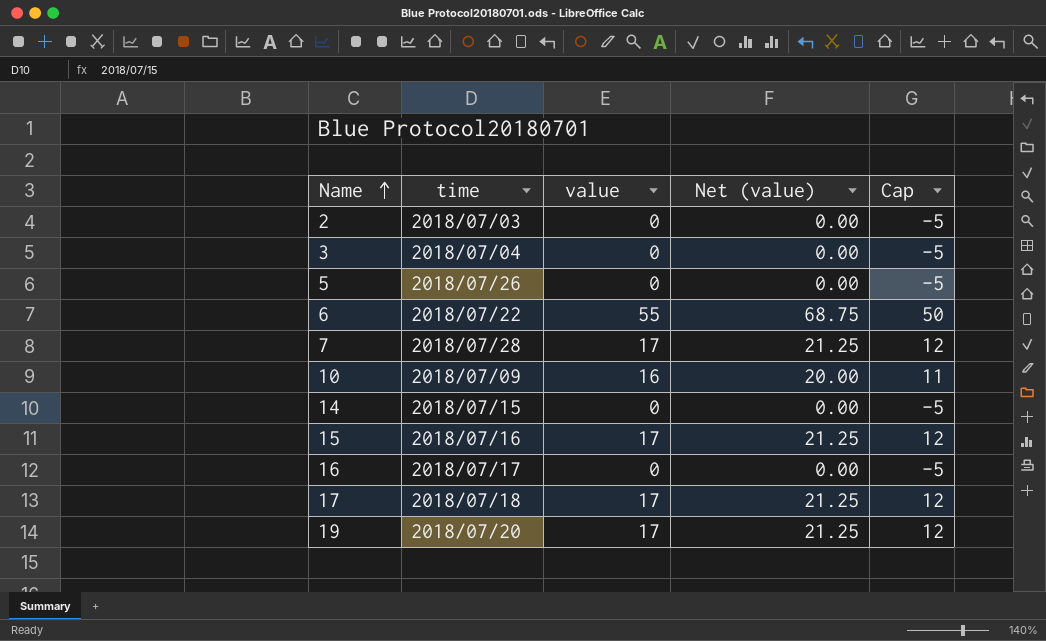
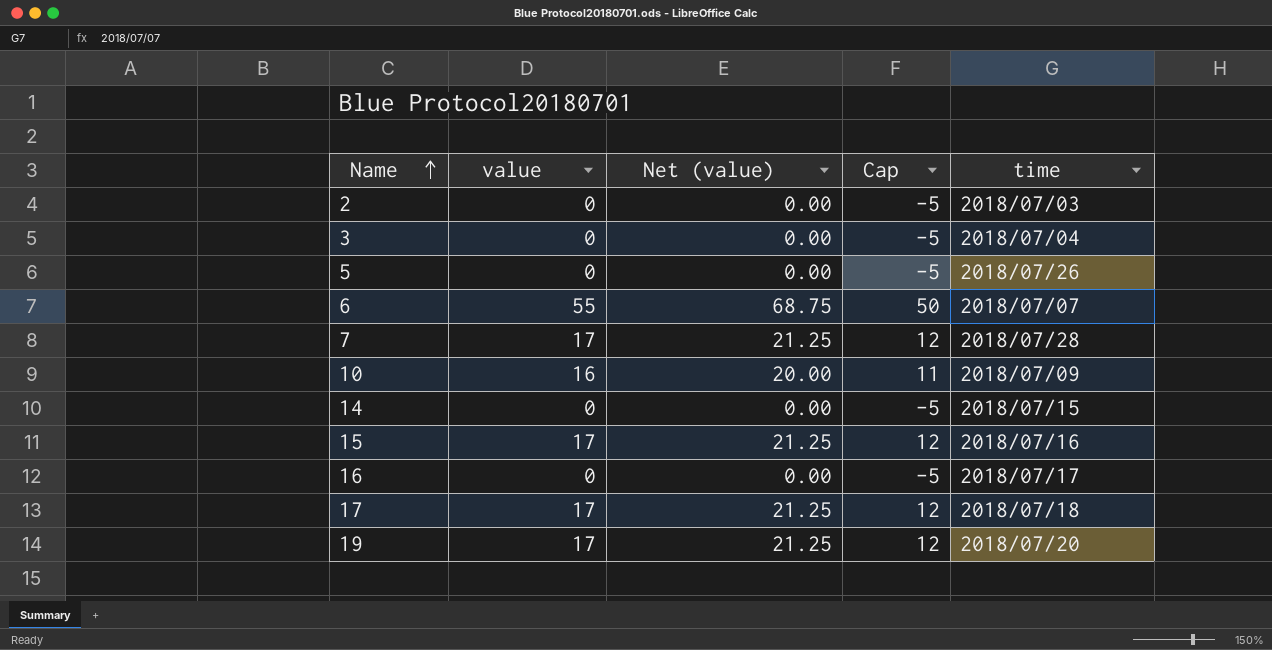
column time | position: 2 -> 5
6 | time: 2018/07/22 -> 2018/07/07

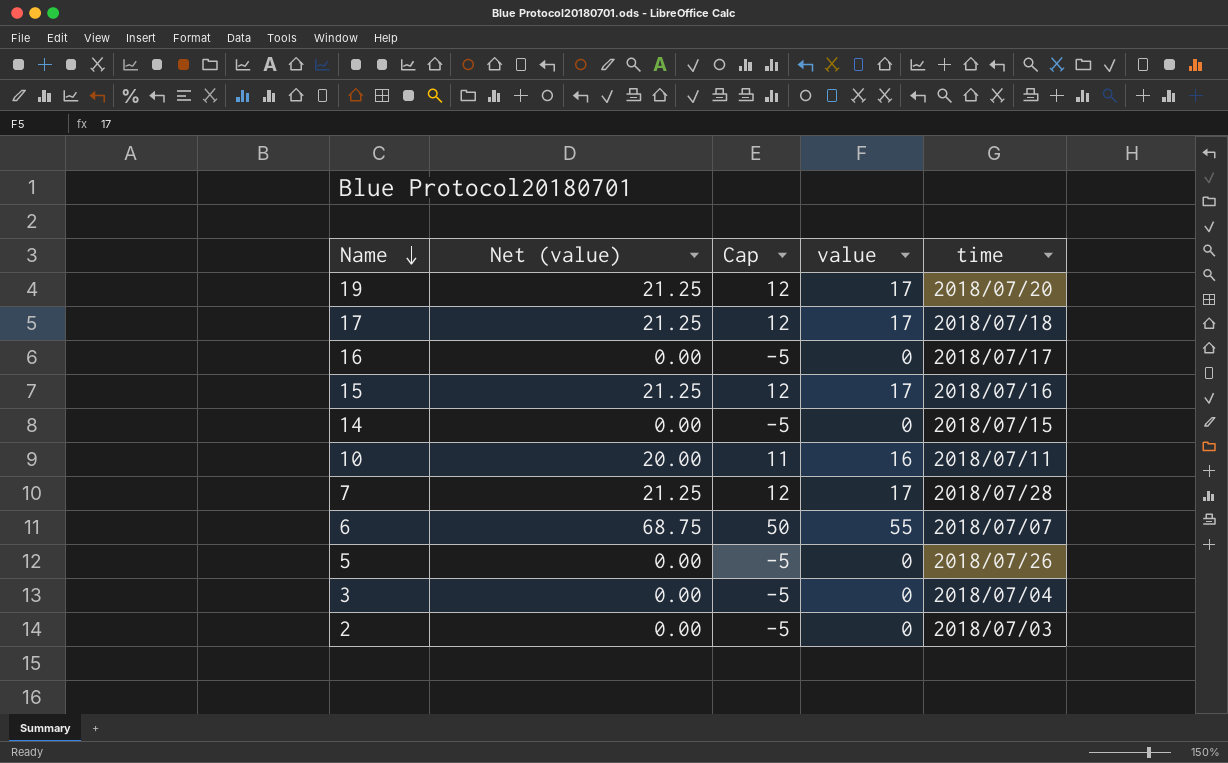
row order: Name ascending -> Name descending
column value | position: 2 -> 4
10 | time: 2018/07/09 -> 2018/07/11

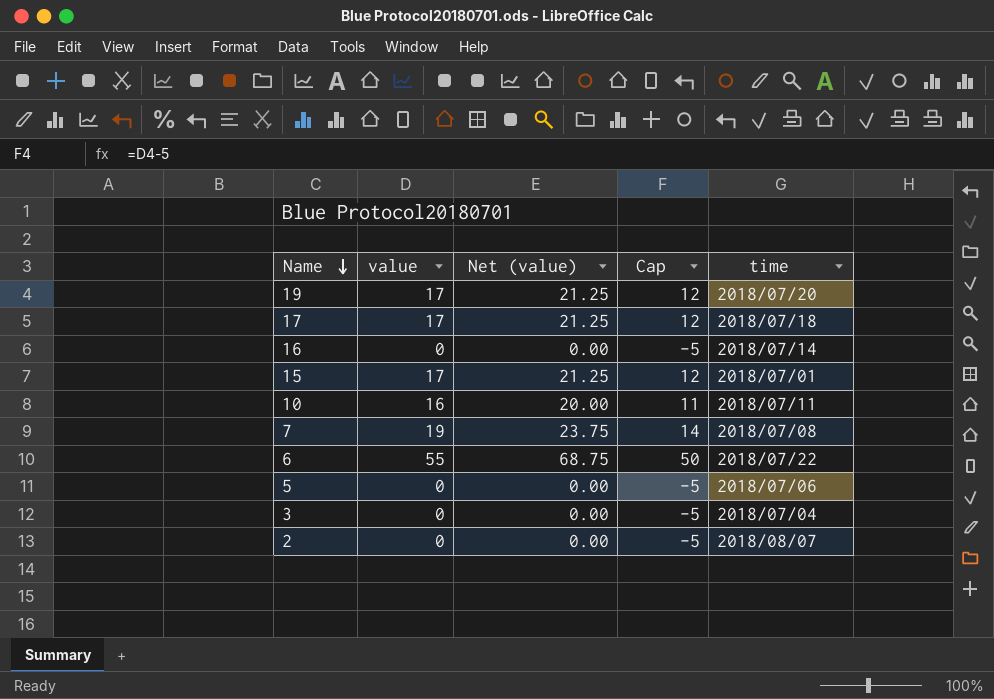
column value | position: 4 -> 2
row 14: 0.00 | -5 | 0 | 2018/07/15 -> none
16 | time: 2018/07/17 -> 2018/07/14
15 | time: 2018/07/16 -> 2018/07/01
7 | value: 17 -> 19
7 | Net (value): 21.25 -> 23.75
7 | Cap: 12 -> 14
7 | time: 2018/07/28 -> 2018/07/08
6 | time: 2018/07/07 -> 2018/07/22
5 | time: 2018/07/26 -> 2018/07/06
2 | time: 2018/07/03 -> 2018/08/07

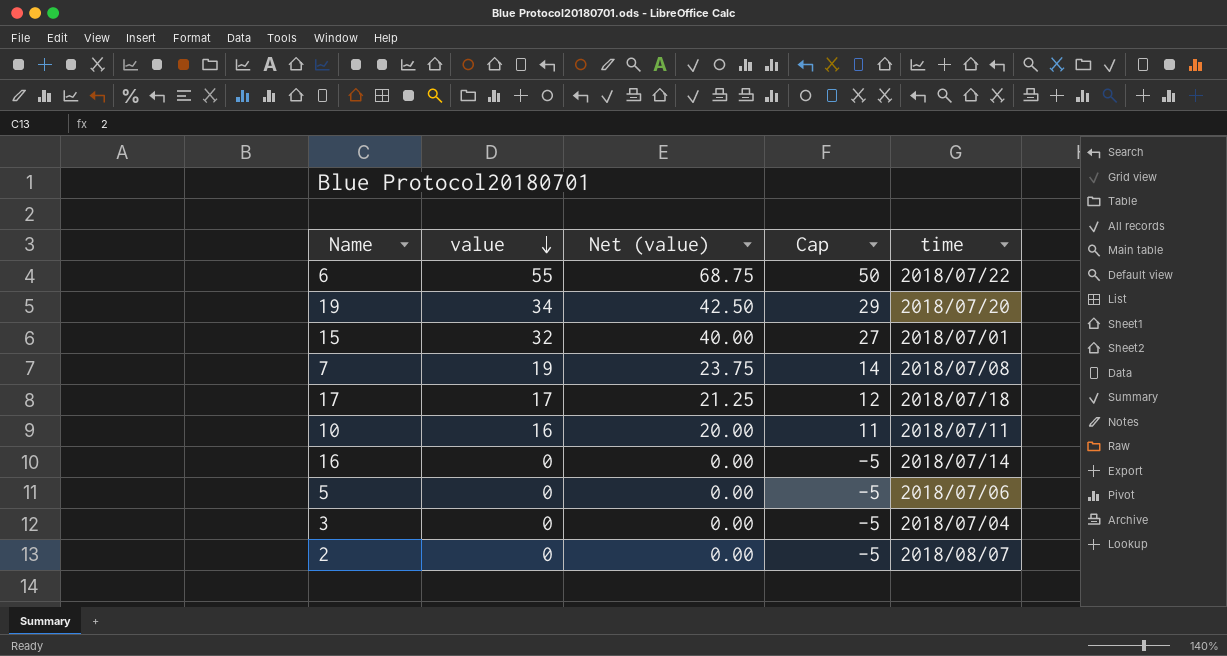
row order: Name descending -> value descending
19 | value: 17 -> 34
19 | Net (value): 21.25 -> 42.50
19 | Cap: 12 -> 29
15 | value: 17 -> 32
15 | Net (value): 21.25 -> 40.00
15 | Cap: 12 -> 27

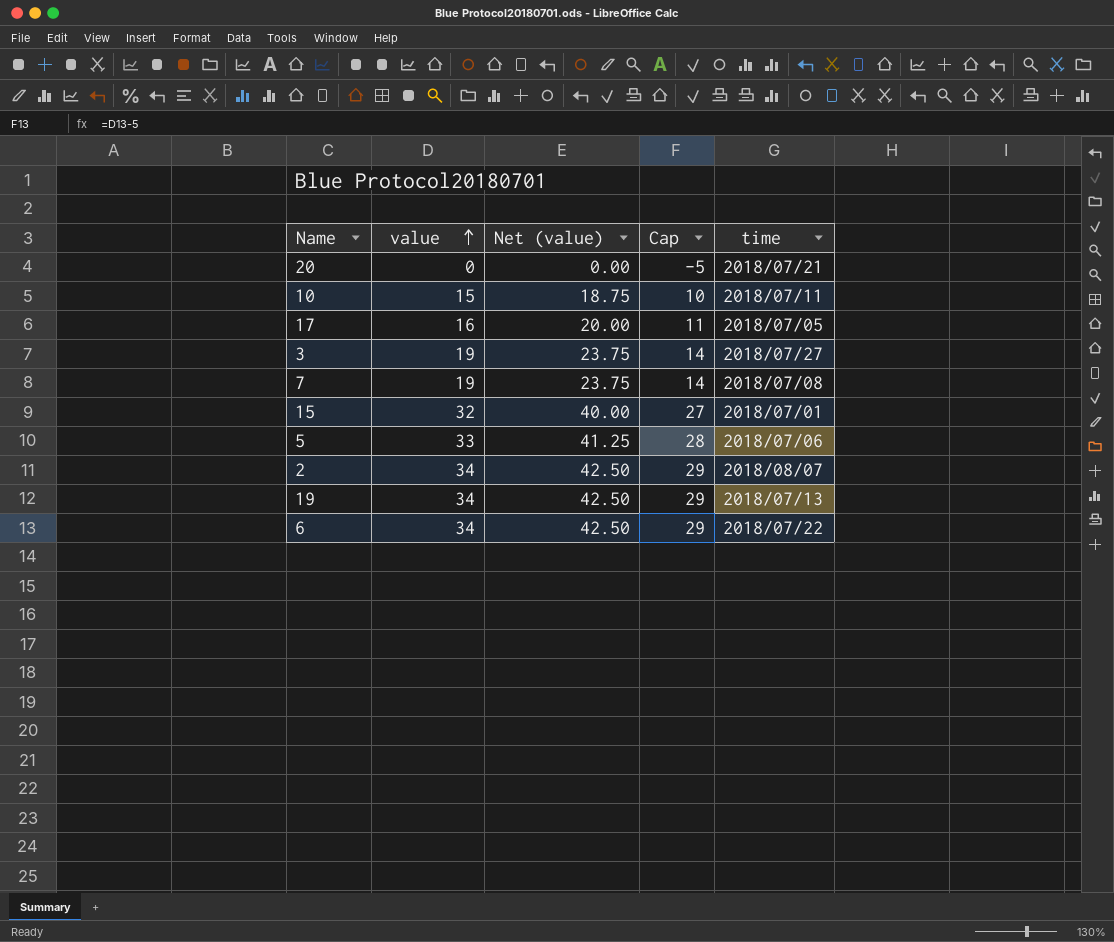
row order: value descending -> value ascending
row 16: 0 | 0.00 | -5 | 2018/07/14 -> none
row 20: none -> 0 | 0.00 | -5 | 2018/07/21
10 | value: 16 -> 15
10 | Net (value): 20.00 -> 18.75
10 | Cap: 11 -> 10
17 | value: 17 -> 16
17 | Net (value): 21.25 -> 20.00
17 | Cap: 12 -> 11
17 | time: 2018/07/18 -> 2018/07/05
3 | value: 0 -> 19
3 | Net (value): 0.00 -> 23.75
3 | Cap: -5 -> 14
3 | time: 2018/07/04 -> 2018/07/27
5 | value: 0 -> 33
5 | Net (value): 0.00 -> 41.25
5 | Cap: -5 -> 28
2 | value: 0 -> 34
2 | Net (value): 0.00 -> 42.50
2 | Cap: -5 -> 29
19 | time: 2018/07/20 -> 2018/07/13
6 | value: 55 -> 34
6 | Net (value): 68.75 -> 42.50
6 | Cap: 50 -> 29

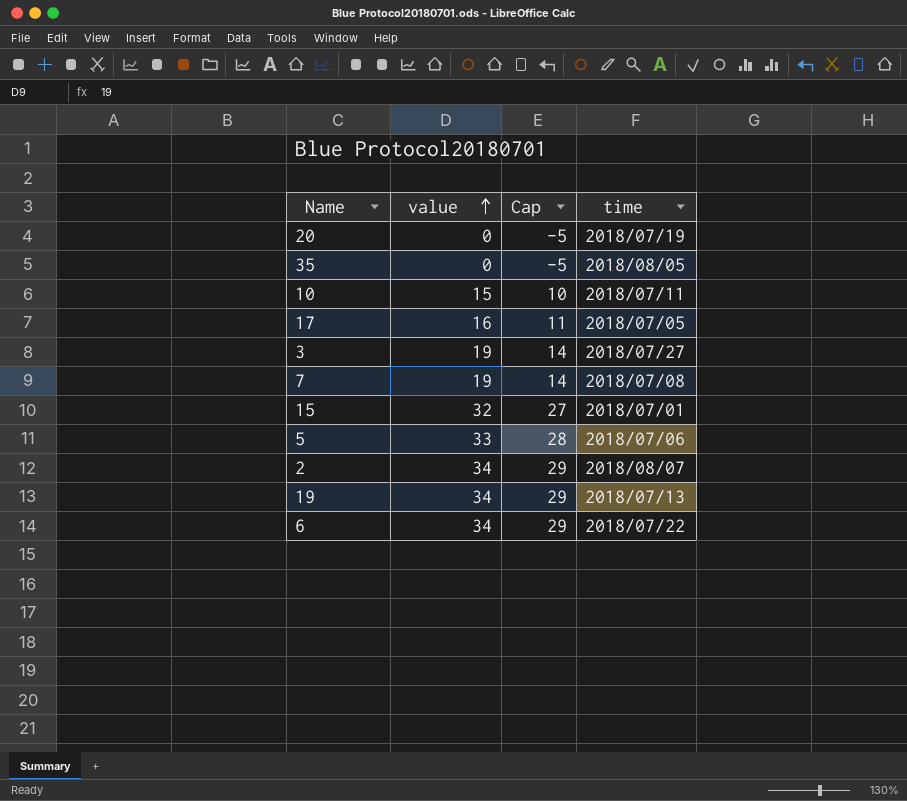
column Net (value) | formula: [value] * 1.25 -> none
20 | time: 2018/07/21 -> 2018/07/19
row 35: none -> 0 | -5 | 2018/08/05

